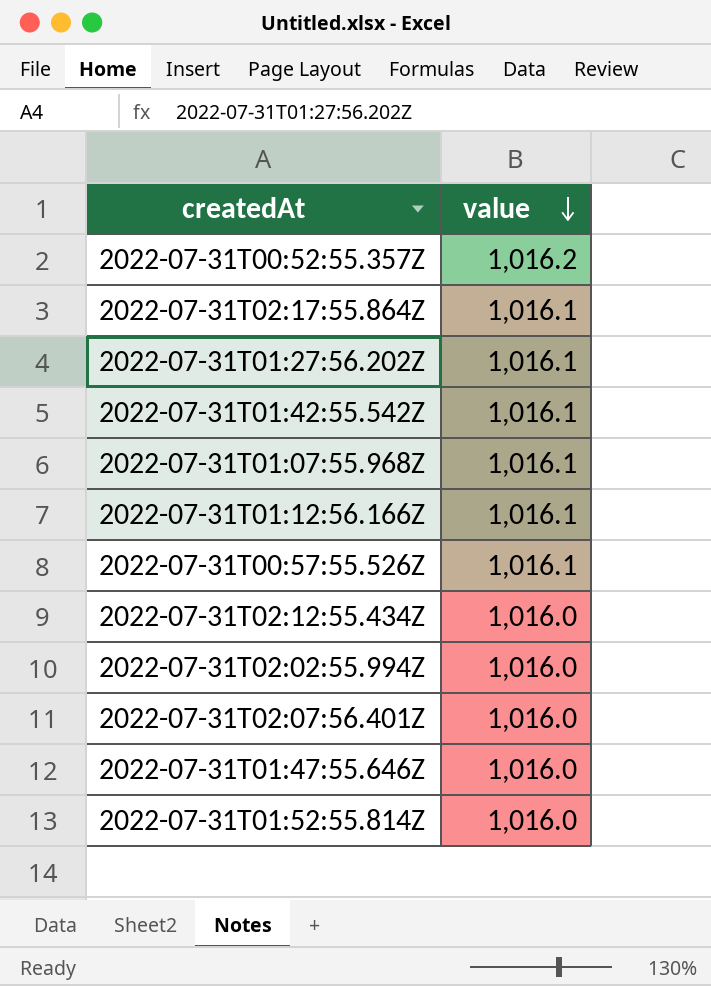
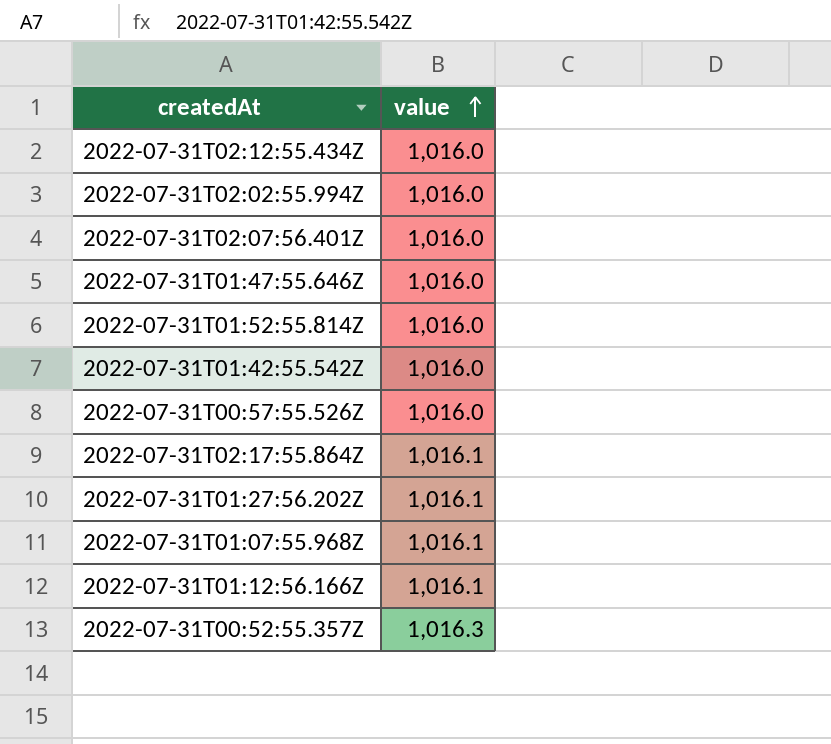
row order: value descending -> value ascending
2022-07-31T01:42:55.542Z | value: 1,016.1 -> 1,016.0
2022-07-31T00:57:55.526Z | value: 1,016.1 -> 1,016.0
2022-07-31T00:52:55.357Z | value: 1,016.2 -> 1,016.3

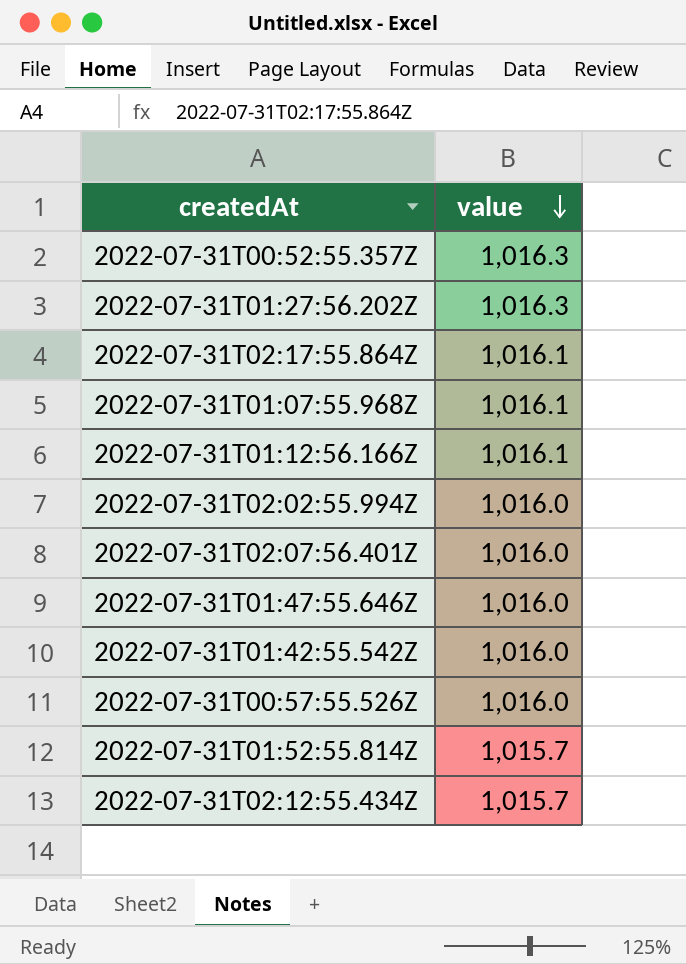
row order: value ascending -> value descending
2022-07-31T01:27:56.202Z | value: 1,016.1 -> 1,016.3
2022-07-31T01:52:55.814Z | value: 1,016.0 -> 1,015.7
2022-07-31T02:12:55.434Z | value: 1,016.0 -> 1,015.7

